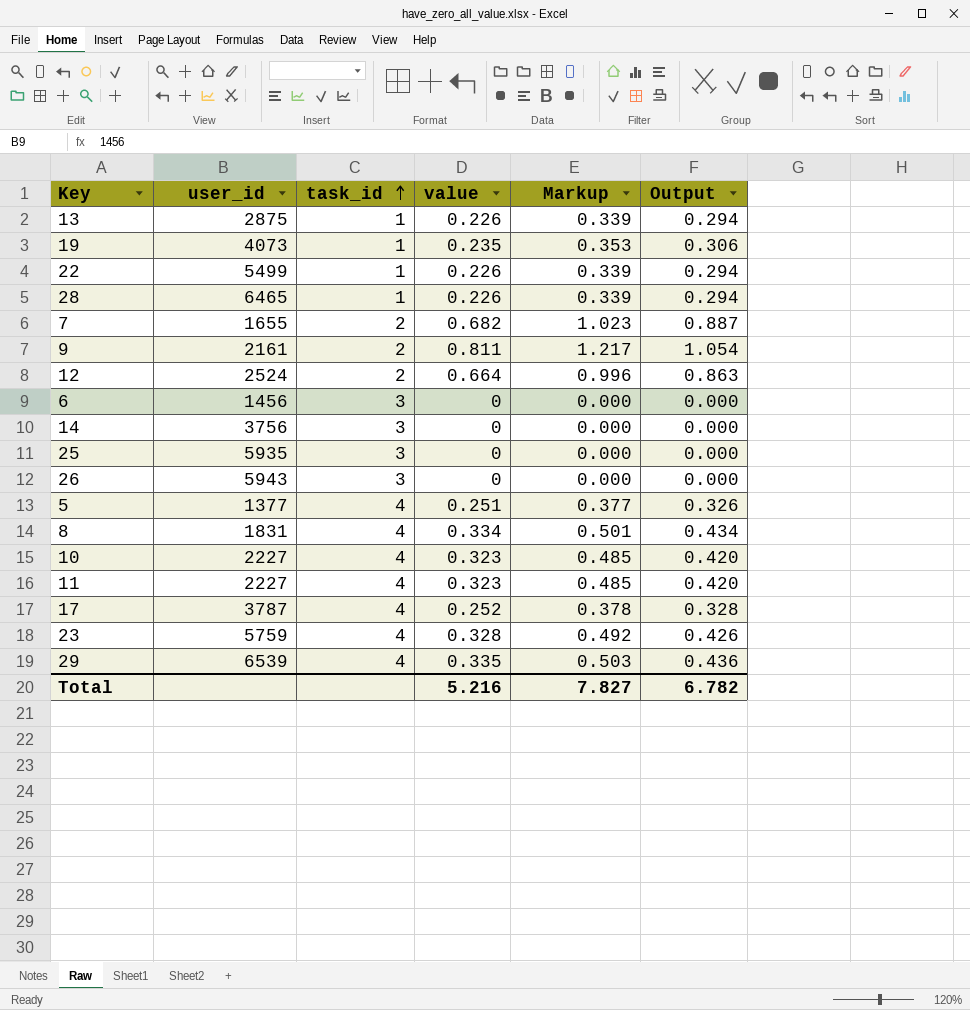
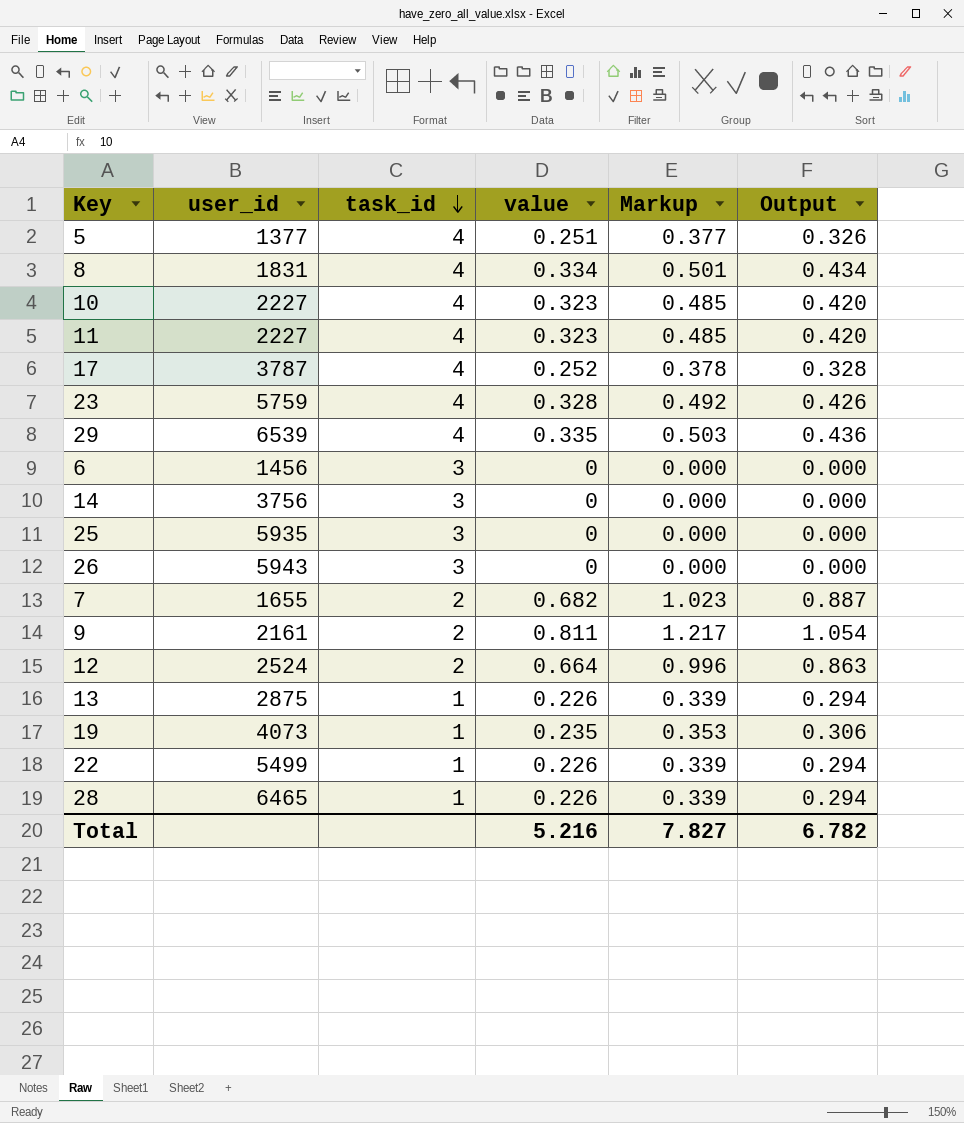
row order: task_id ascending -> task_id descending

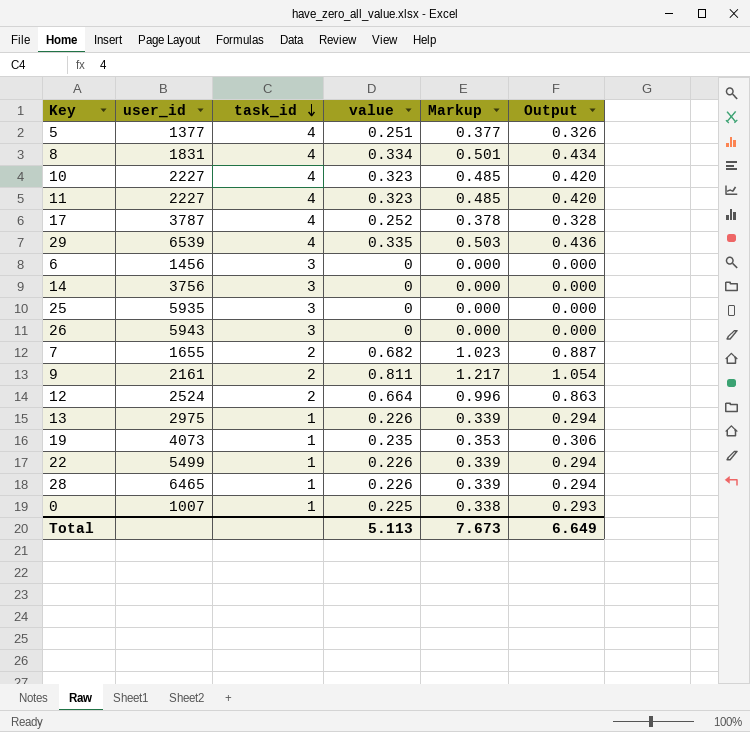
row 23: 5759 | 4 | 0.328 | 0.492 | 0.426 -> none
13 | user_id: 2875 -> 2975
row 0: none -> 1007 | 1 | 0.225 | 0.338 | 0.293
Total | value: 5.216 -> 5.113
Total | Markup: 7.827 -> 7.673
Total | Output: 6.782 -> 6.649

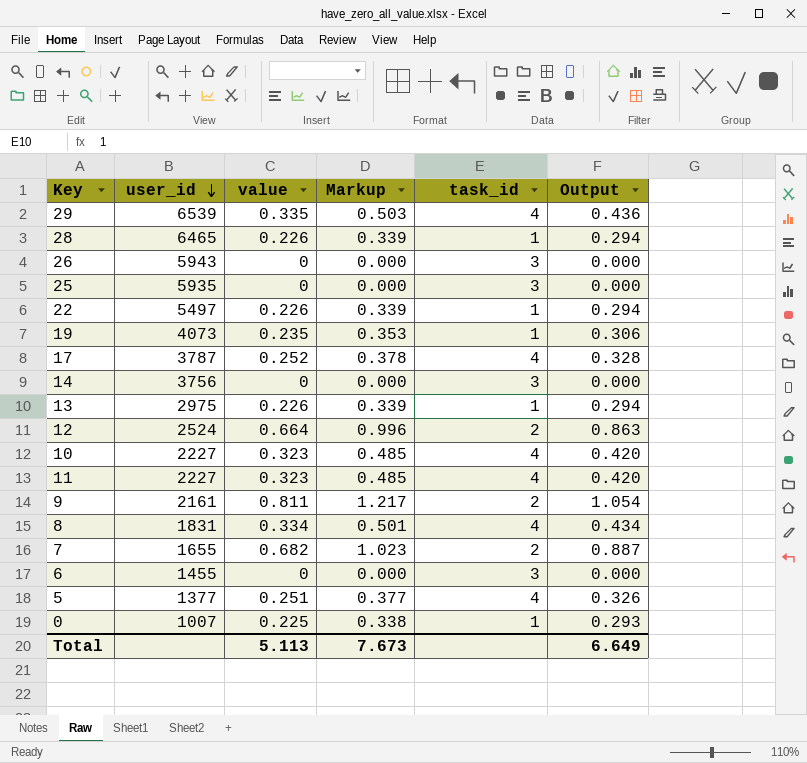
row order: task_id descending -> user_id descending
column task_id | position: 3 -> 5
22 | user_id: 5499 -> 5497
6 | user_id: 1456 -> 1455

